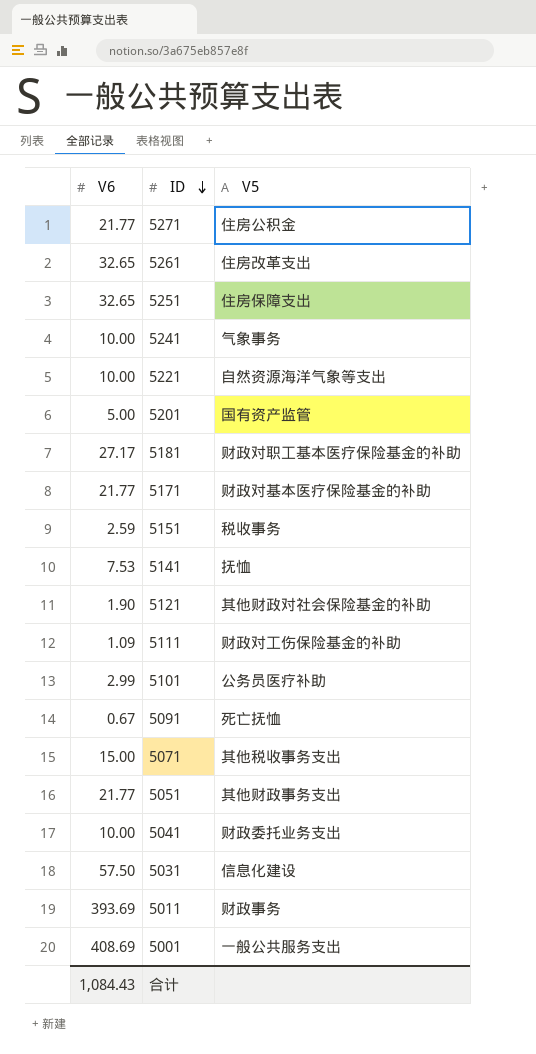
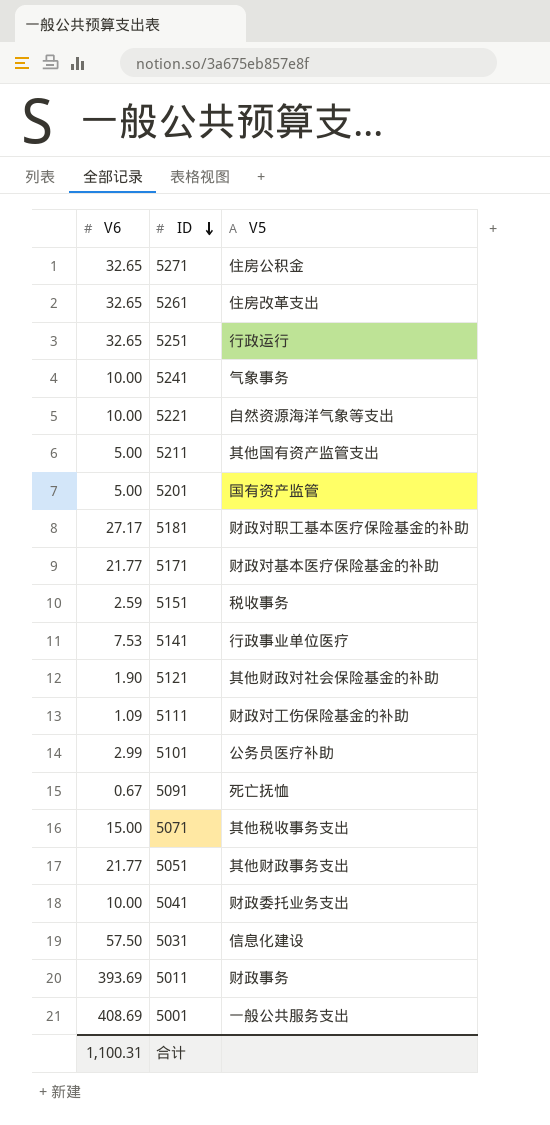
5271 | V6: 21.77 -> 32.65
5251 | V5: 住房保障支出 -> 行政运行
row 5211: none -> 5.00 | 其他国有资产监管支出
5141 | V5: 抚恤 -> 行政事业单位医疗
合计 | V6: 1,084.43 -> 1,100.31

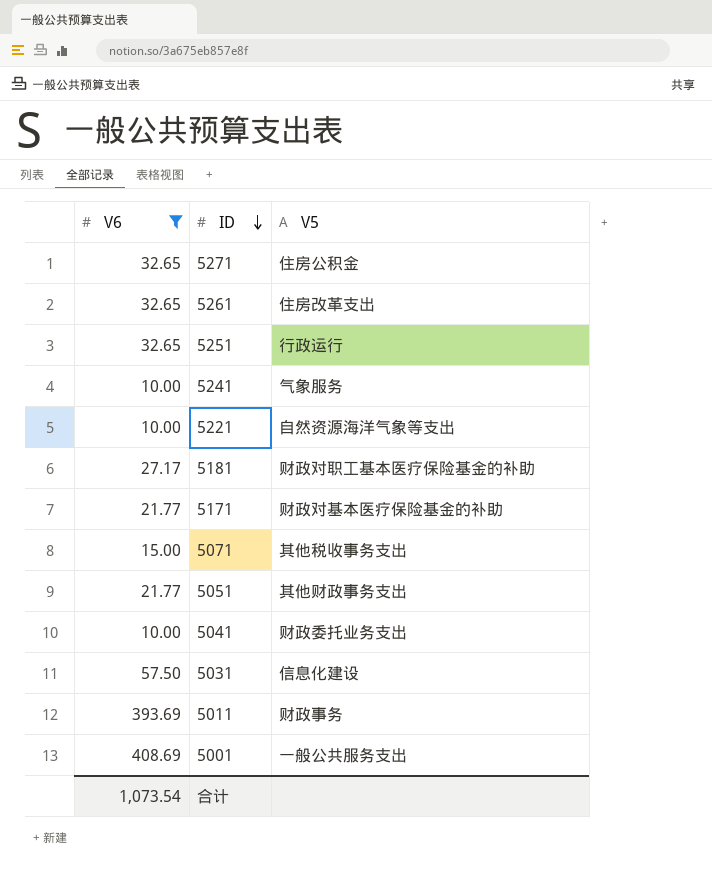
filter: none -> V6 >= 10.00
5241 | V5: 气象事务 -> 气象服务
合计 | V6: 1,100.31 -> 1,073.54

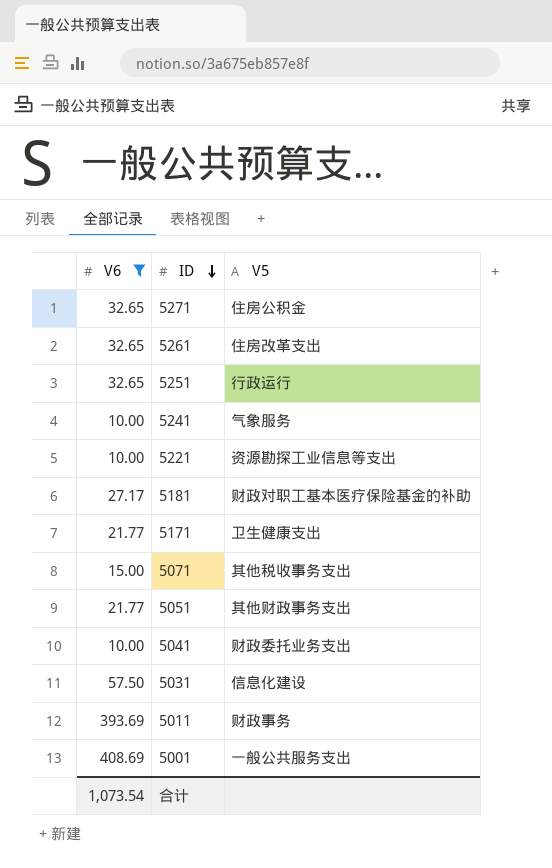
5221 | V5: 自然资源海洋气象等支出 -> 资源勘探工业信息等支出
5171 | V5: 财政对基本医疗保险基金的补助 -> 卫生健康支出

